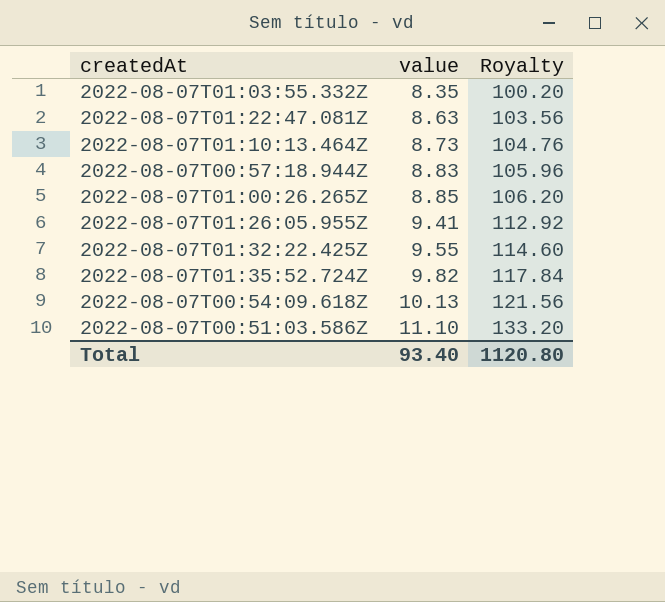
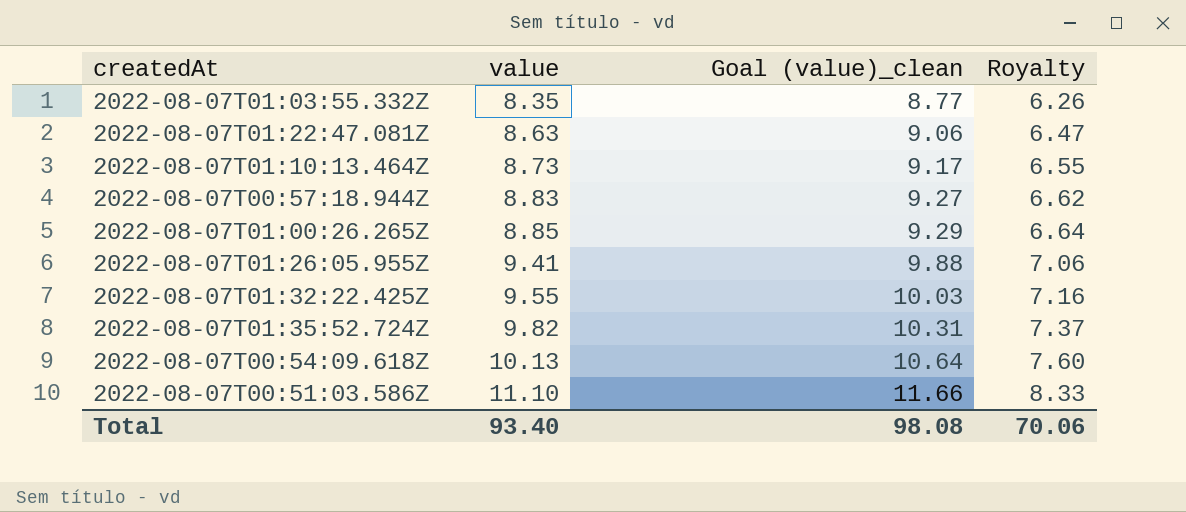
column Goal (value)_clean | formula: none -> [value] * 1.05
column Royalty | formula: [value] * 12 -> [value] * 0.75
Total | Royalty: 1120.80 -> 70.06

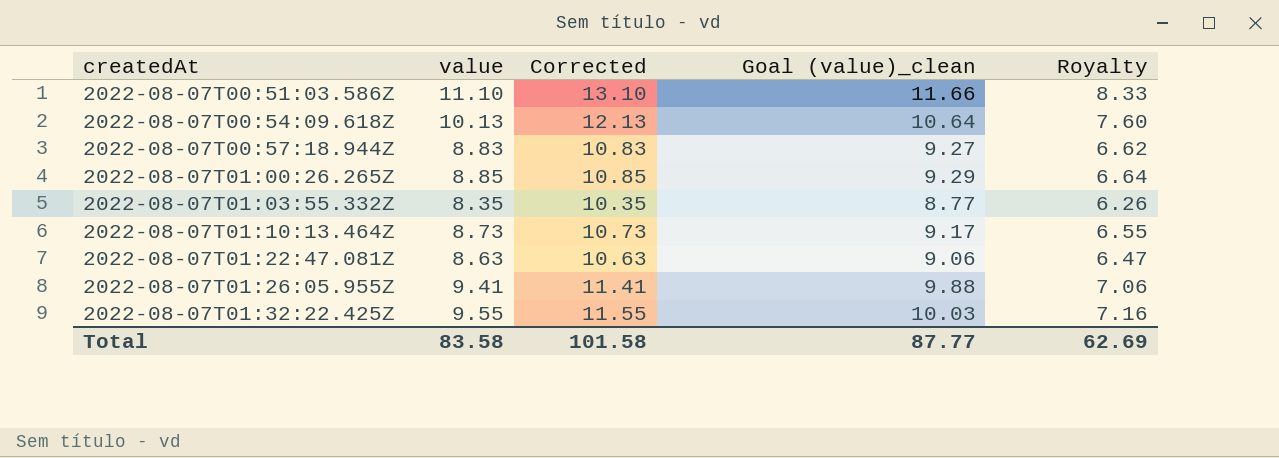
row order: value ascending -> createdAt ascending
column Corrected | formula: none -> [value] + 2
row 2022-08-07T01:35:52.724Z: 9.82 | 10.31 | 7.37 -> none
Total | value: 93.40 -> 83.58
Total | Goal (value)_clean: 98.08 -> 87.77
Total | Royalty: 70.06 -> 62.69

